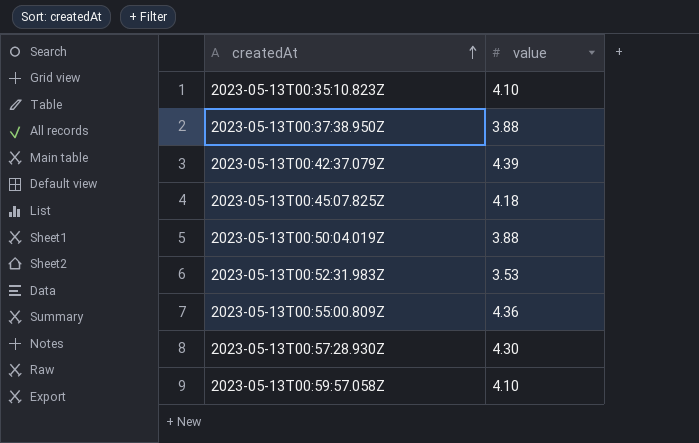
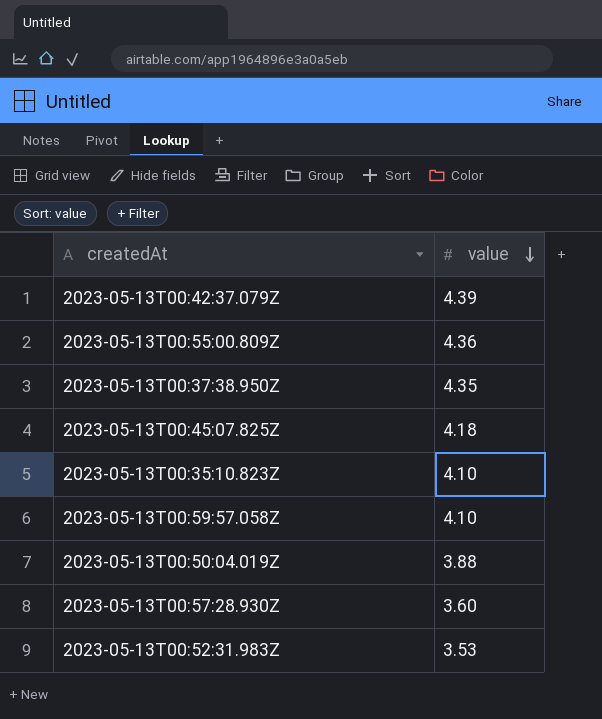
row order: createdAt ascending -> value descending
2023-05-13T00:37:38.950Z | value: 3.88 -> 4.35
2023-05-13T00:57:28.930Z | value: 4.30 -> 3.60

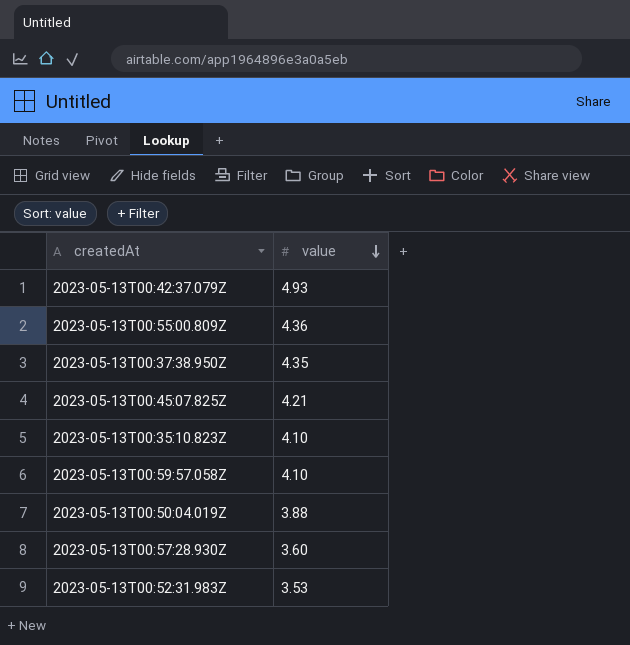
2023-05-13T00:42:37.079Z | value: 4.39 -> 4.93
2023-05-13T00:45:07.825Z | value: 4.18 -> 4.21

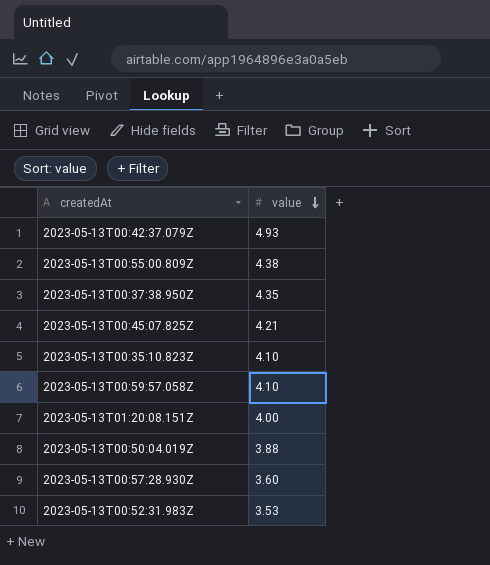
2023-05-13T00:55:00.809Z | value: 4.36 -> 4.38
row 2023-05-13T01:20:08.151Z: none -> 4.00

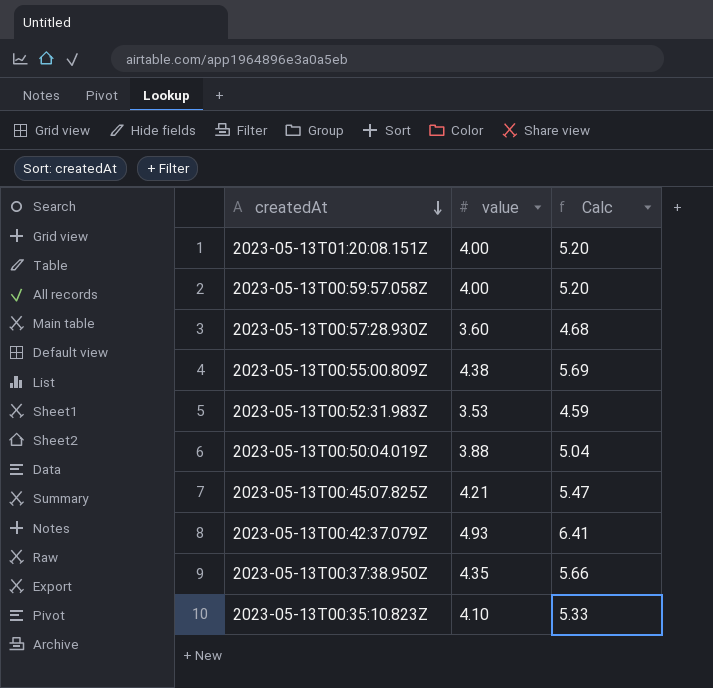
row order: value descending -> createdAt descending
column Calc | formula: none -> [value] * 1.3
2023-05-13T00:59:57.058Z | value: 4.10 -> 4.00

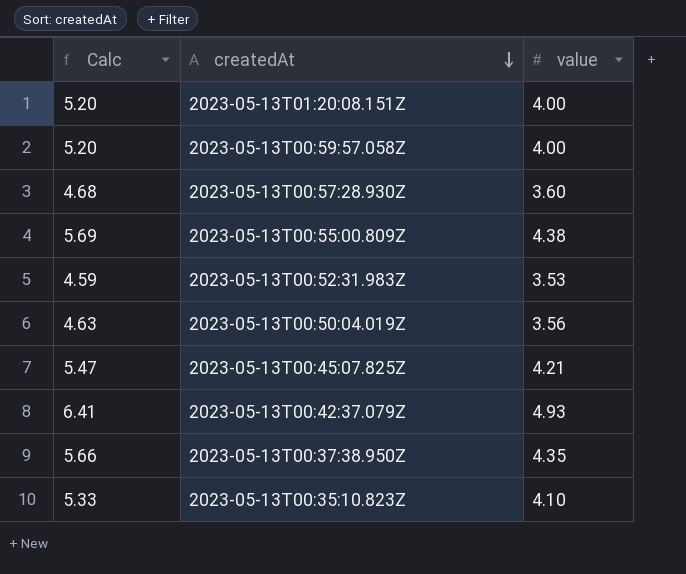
column Calc | position: 3 -> 1
2023-05-13T00:50:04.019Z | Calc: 5.04 -> 4.63
2023-05-13T00:50:04.019Z | value: 3.88 -> 3.56

